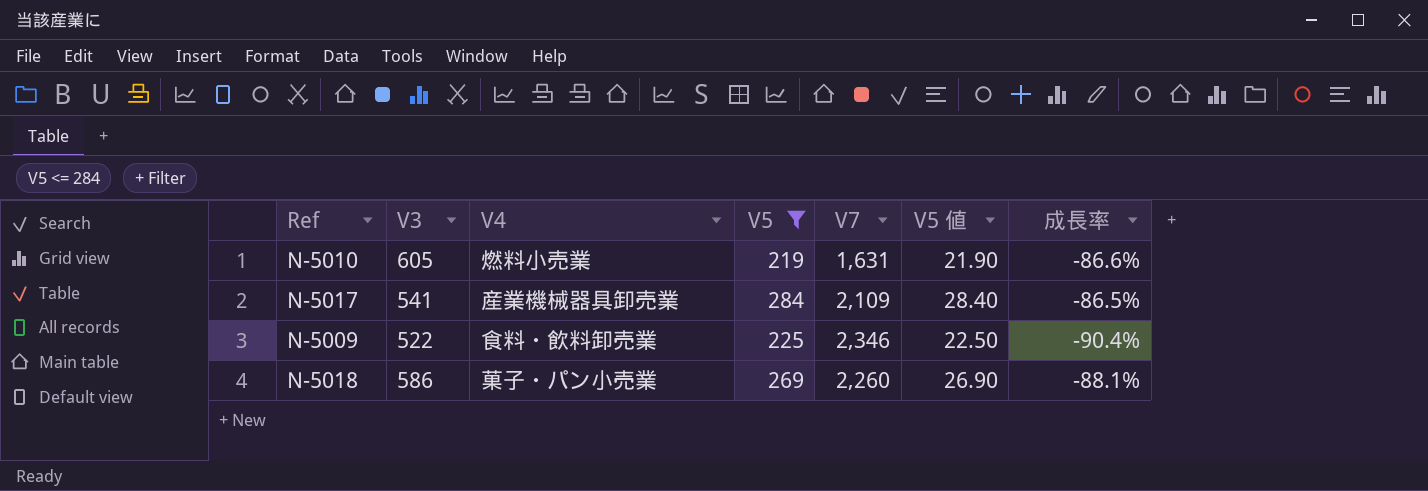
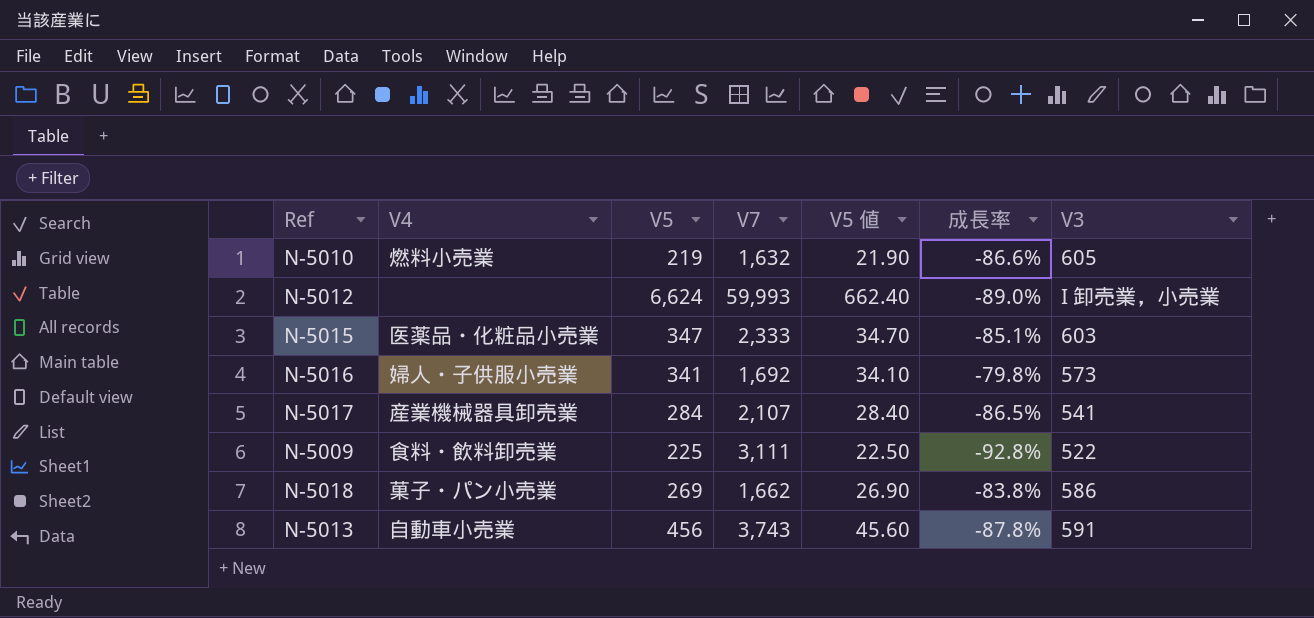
filter: V5 <= 284 -> none
column V3 | position: 2 -> 7
N-5010 | V7: 1,631 -> 1,632
N-5017 | V7: 2,109 -> 2,107
N-5009 | V7: 2,346 -> 3,111
N-5009 | 成長率: -90.4% -> -92.8%
N-5018 | V7: 2,260 -> 1,662
N-5018 | 成長率: -88.1% -> -83.8%

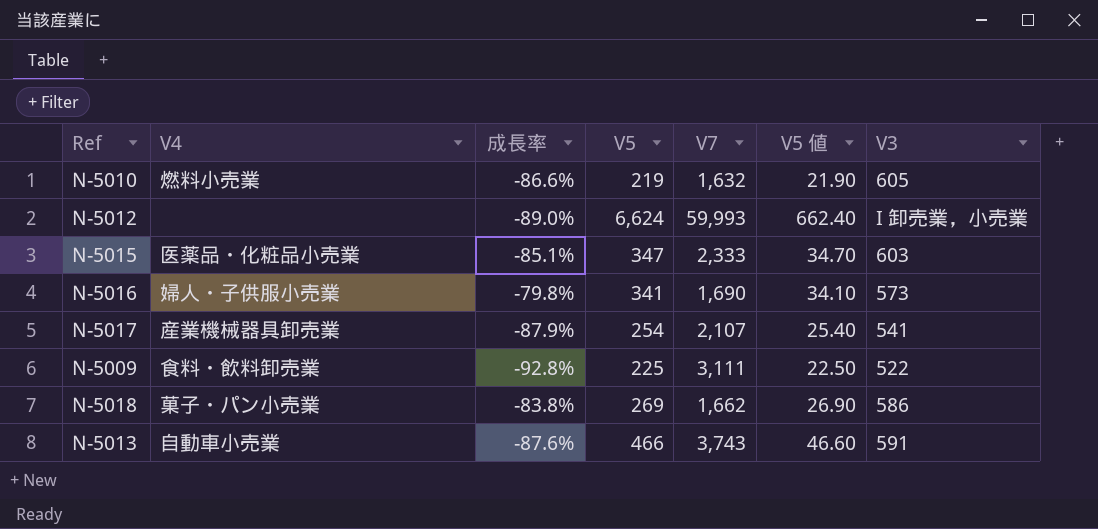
column 成長率 | position: 6 -> 3
N-5016 | V7: 1,692 -> 1,690
N-5017 | 成長率: -86.5% -> -87.9%
N-5017 | V5: 284 -> 254
N-5017 | V5 値: 28.40 -> 25.40
N-5013 | 成長率: -87.8% -> -87.6%
N-5013 | V5: 456 -> 466
N-5013 | V5 値: 45.60 -> 46.60

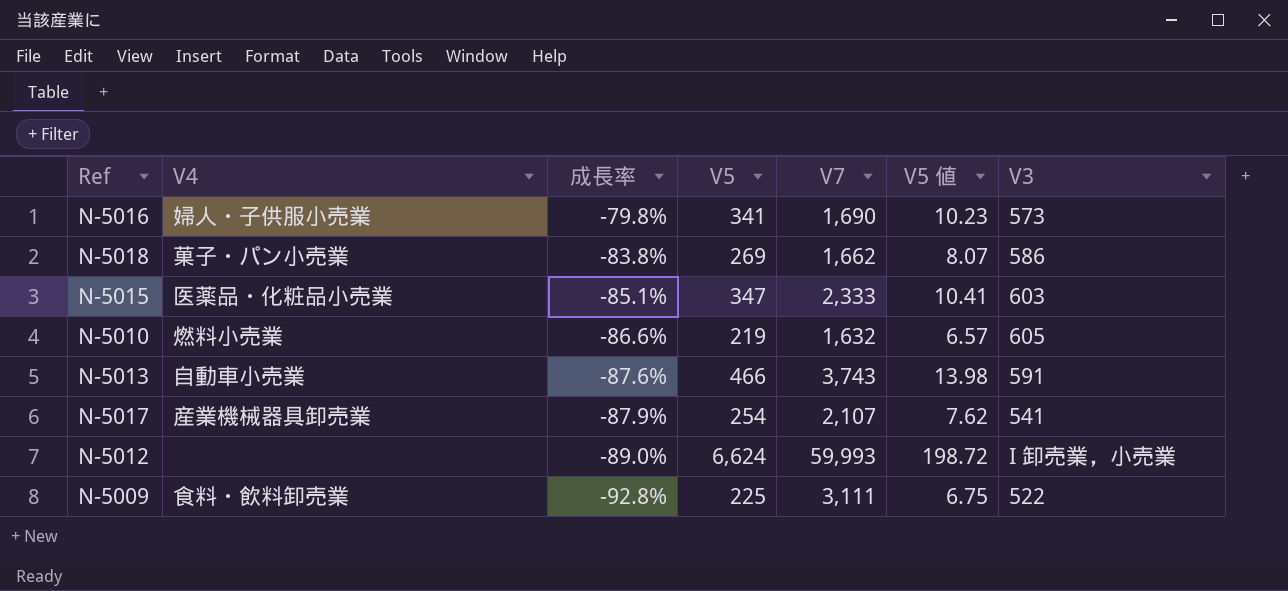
row order: none -> 成長率 descending
column V5 値 | formula: [V5] * 0.1 -> [V5] * 0.03

